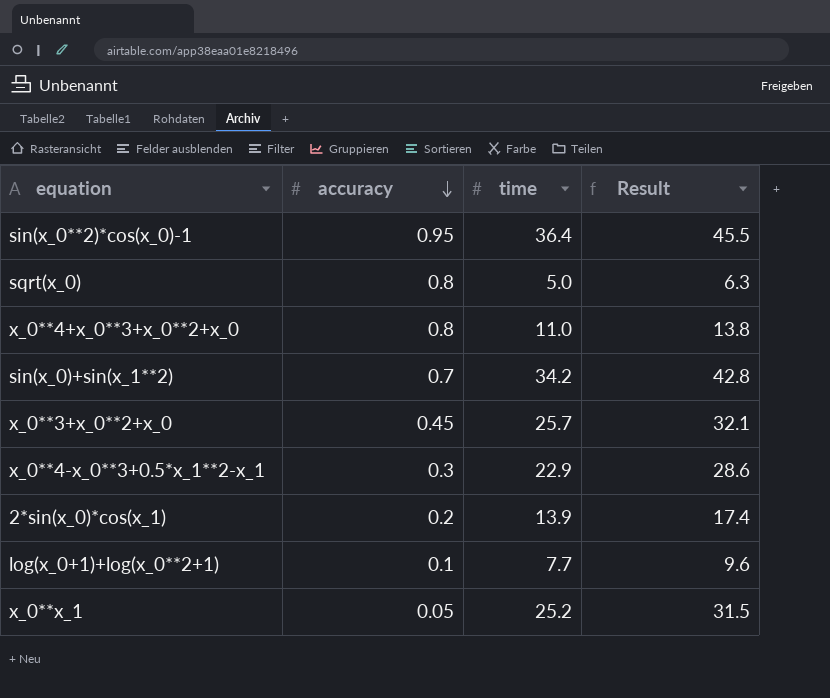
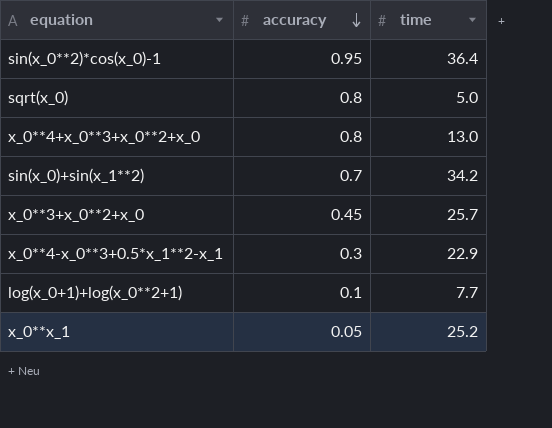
column Result | formula: [time] * 1.25 -> none
row 2*sin(x_0)*cos(x_1): 0.2 | 13.9 | 17.4 -> none
x_0**4+x_0**3+x_0**2+x_0 | time: 11.0 -> 13.0

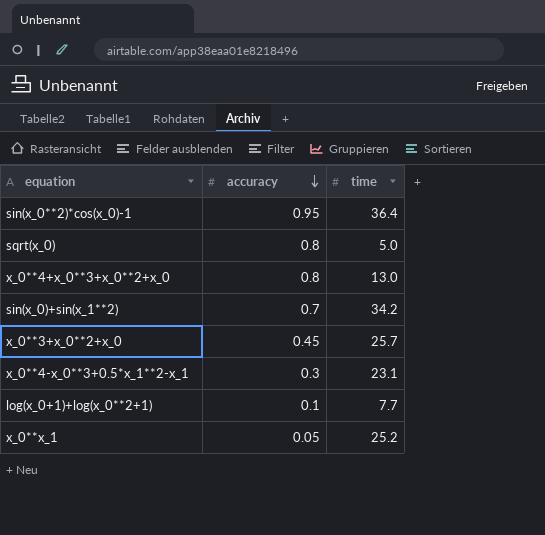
x_0**4-x_0**3+0.5*x_1**2-x_1 | time: 22.9 -> 23.1

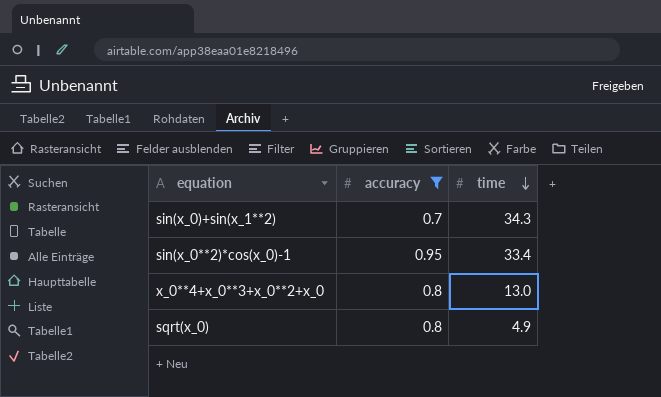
filter: none -> accuracy >= 0.7
row order: accuracy descending -> time descending
sin(x_0)+sin(x_1**2) | time: 34.2 -> 34.3
sin(x_0**2)*cos(x_0)-1 | time: 36.4 -> 33.4
sqrt(x_0) | time: 5.0 -> 4.9

